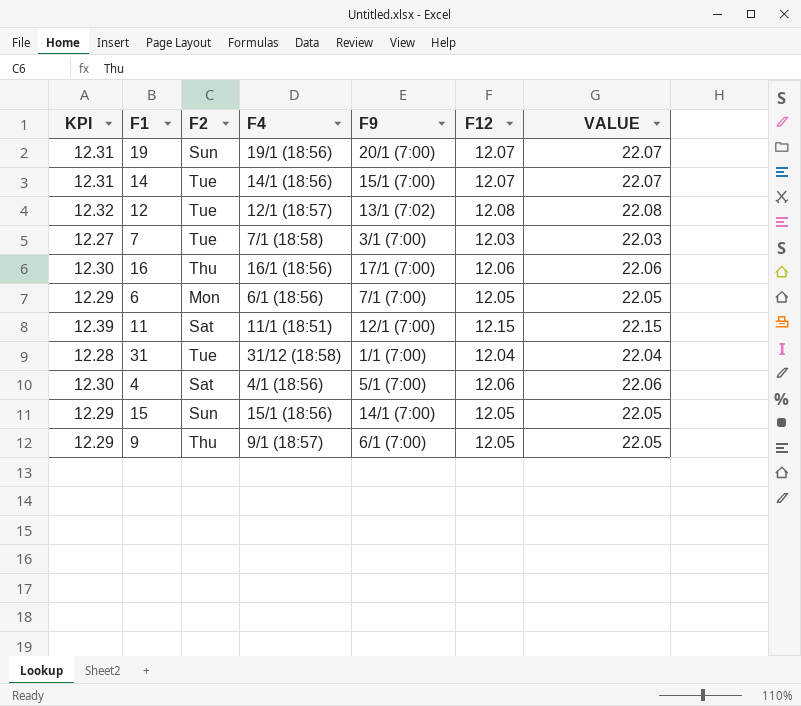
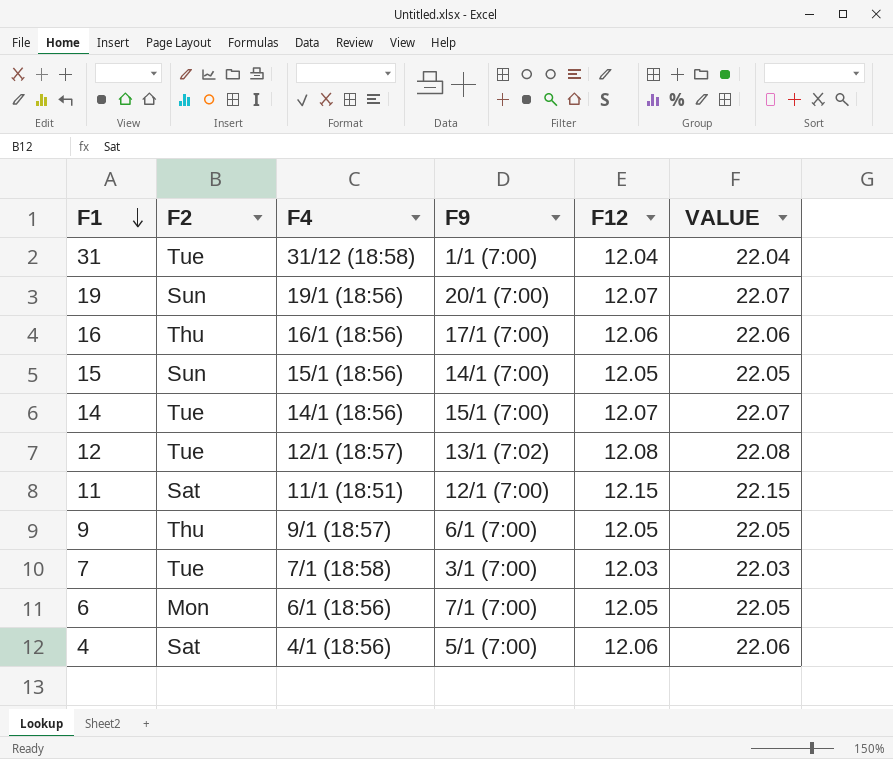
row order: none -> F1 descending
column KPI | formula: [F12] * 1.02 -> none

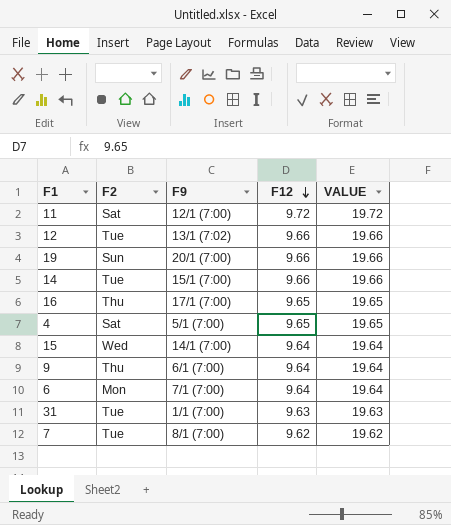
row order: F1 descending -> F12 descending
column F4 | position: 3 -> none
11 | F12: 12.15 -> 9.72
11 | VALUE: 22.15 -> 19.72
12 | F12: 12.08 -> 9.66
12 | VALUE: 22.08 -> 19.66
19 | F12: 12.07 -> 9.66
19 | VALUE: 22.07 -> 19.66
14 | F12: 12.07 -> 9.66
14 | VALUE: 22.07 -> 19.66
16 | F12: 12.06 -> 9.65
16 | VALUE: 22.06 -> 19.65
4 | F12: 12.06 -> 9.65
4 | VALUE: 22.06 -> 19.65
15 | F2: Sun -> Wed
15 | F12: 12.05 -> 9.64
15 | VALUE: 22.05 -> 19.64
9 | F12: 12.05 -> 9.64
9 | VALUE: 22.05 -> 19.64
6 | F12: 12.05 -> 9.64
6 | VALUE: 22.05 -> 19.64
31 | F12: 12.04 -> 9.63
31 | VALUE: 22.04 -> 19.63
7 | F9: 3/1 (7:00) -> 8/1 (7:00)
7 | F12: 12.03 -> 9.62
7 | VALUE: 22.03 -> 19.62

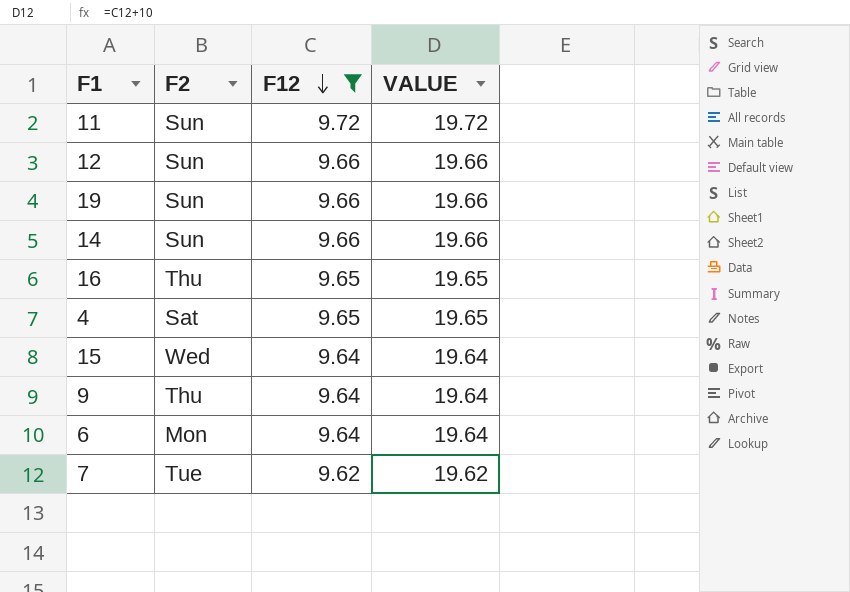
filter: none -> F12 != 9.63
column F9 | position: 3 -> none
11 | F2: Sat -> Sun
12 | F2: Tue -> Sun
14 | F2: Tue -> Sun

